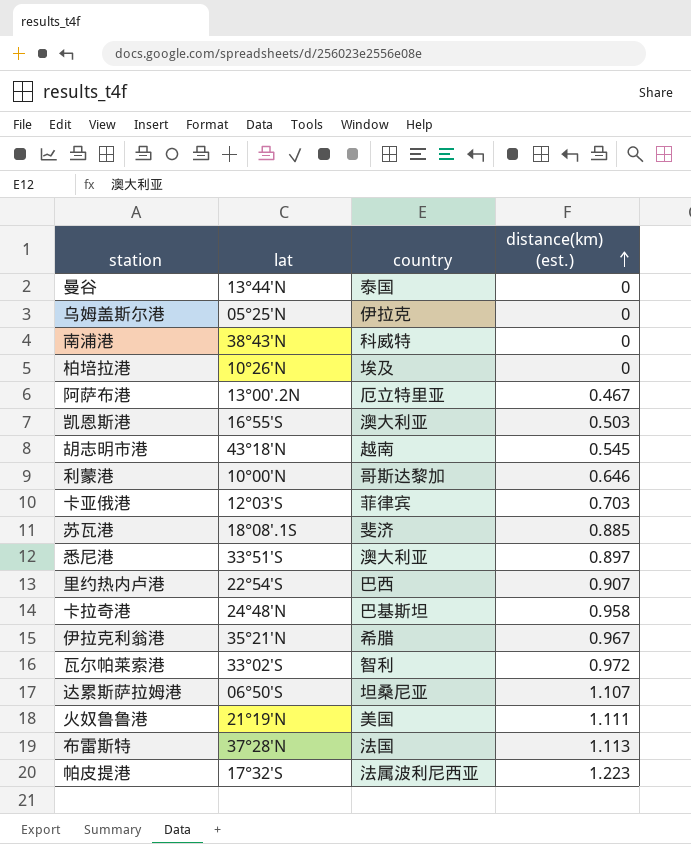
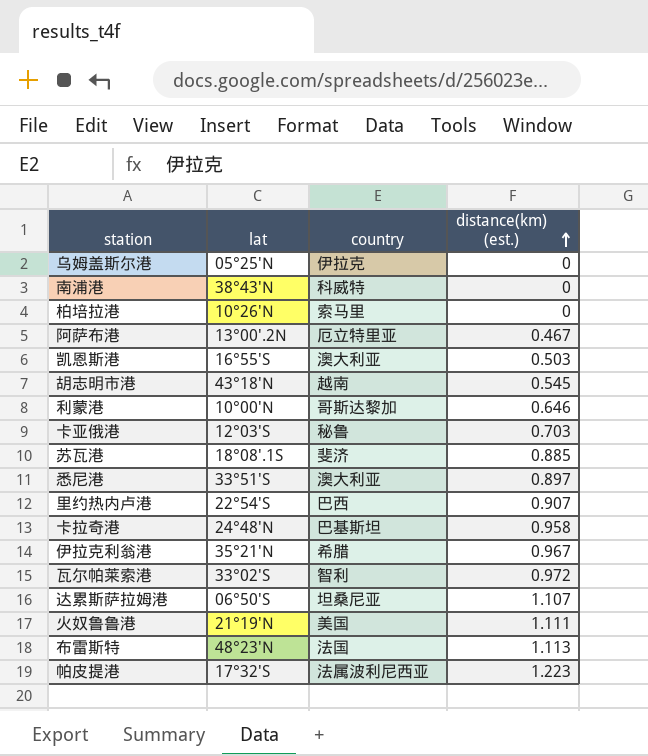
row 曼谷: 13°44′N | 泰国 | 0 -> none
柏培拉港 | country: 埃及 -> 索马里
卡亚俄港 | country: 菲律宾 -> 秘鲁
布雷斯特 | lat: 37°28′N -> 48°23′N

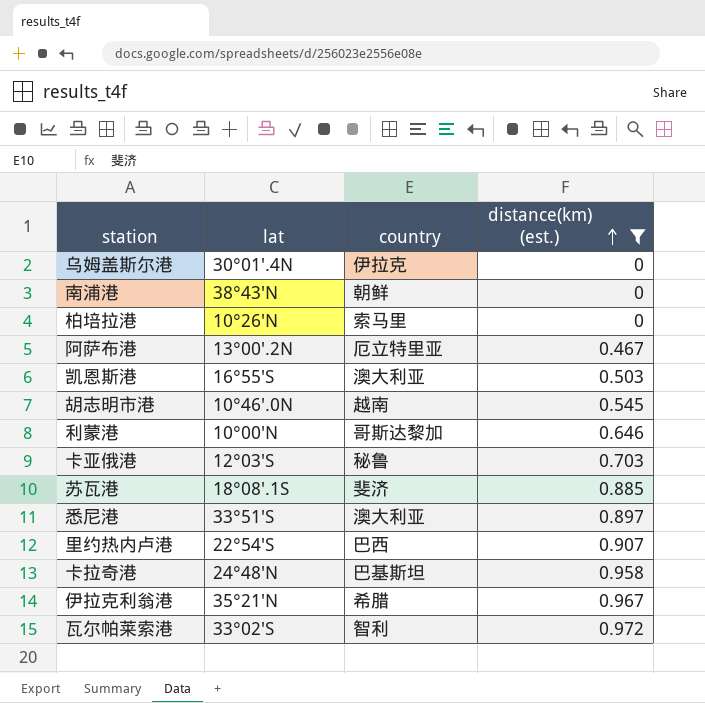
filter: none -> distance(km) (est.) <= 0.972
乌姆盖斯尔港 | lat: 05°25′N -> 30°01′.4N
南浦港 | country: 科威特 -> 朝鲜
胡志明市港 | lat: 43°18′N -> 10°46′.0N

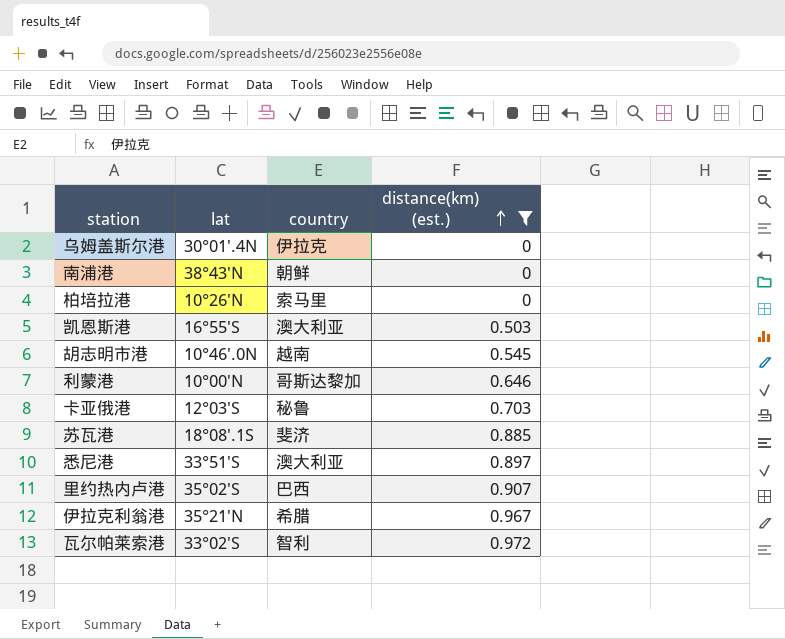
row 阿萨布港: 13°00′.2N | 厄立特里亚 | 0.467 -> none
row 卡拉奇港: 24°48′N | 巴基斯坦 | 0.958 -> none
里约热内卢港 | lat: 22°54′S -> 35°02′S

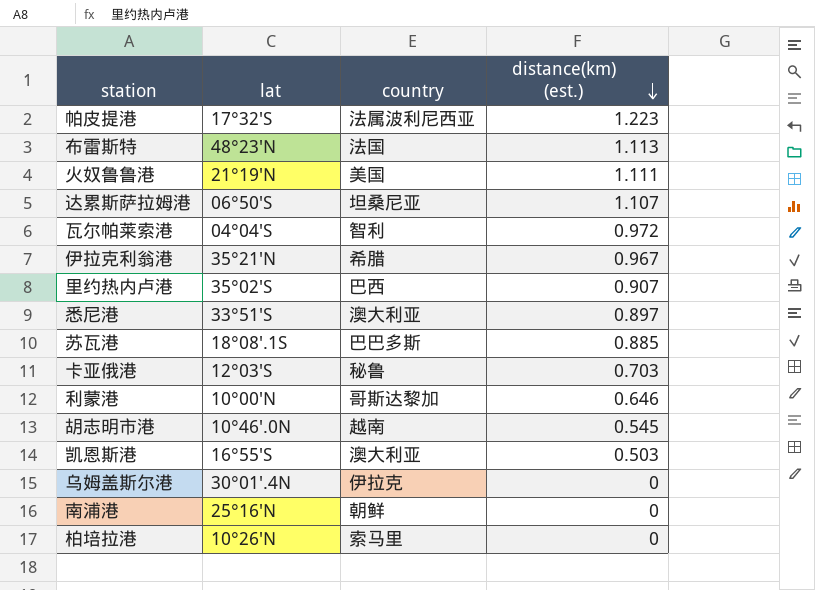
filter: distance(km) (est.) <= 0.972 -> none
row order: distance(km) (est.) ascending -> distance(km) (est.) descending
瓦尔帕莱索港 | lat: 33°02′S -> 04°04′S
苏瓦港 | country: 斐济 -> 巴巴多斯
南浦港 | lat: 38°43′N -> 25°16′N

